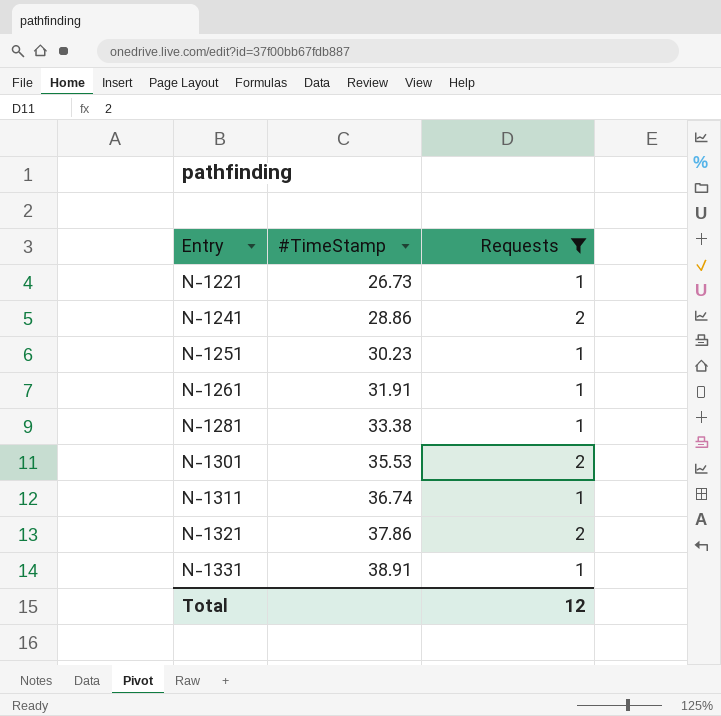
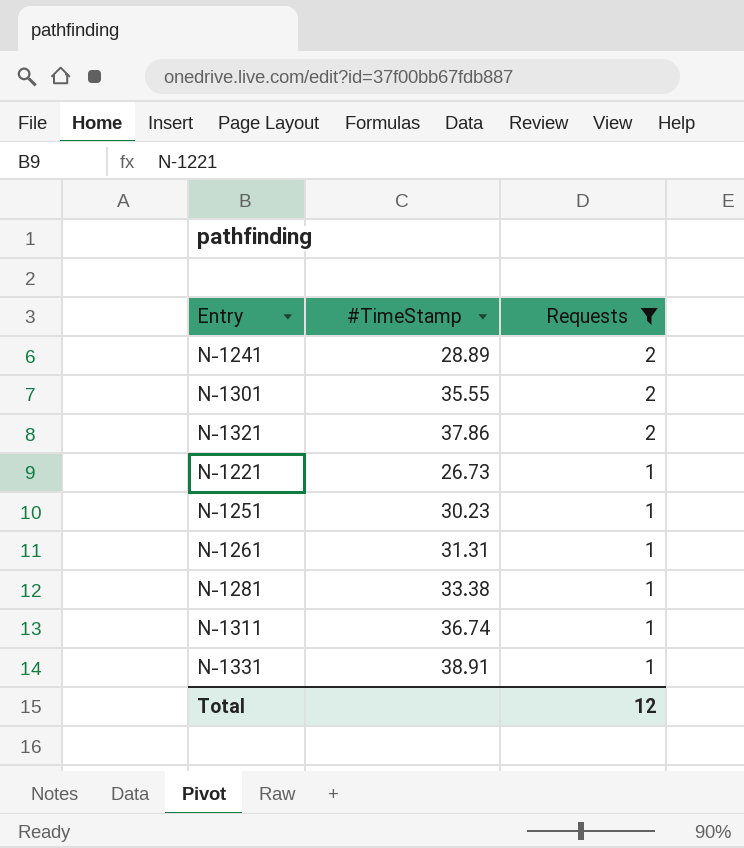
row order: Entry ascending -> Requests descending
N-1241 | #TimeStamp: 28.86 -> 28.89
N-1301 | #TimeStamp: 35.53 -> 35.55
N-1261 | #TimeStamp: 31.91 -> 31.31

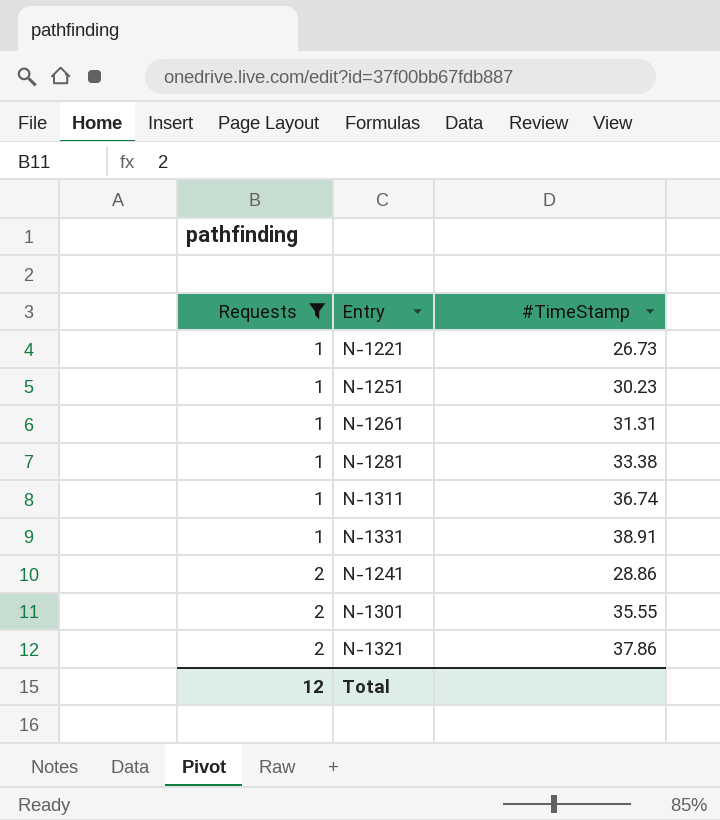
row order: Requests descending -> Requests ascending
column Requests | position: 3 -> 1
N-1241 | #TimeStamp: 28.89 -> 28.86

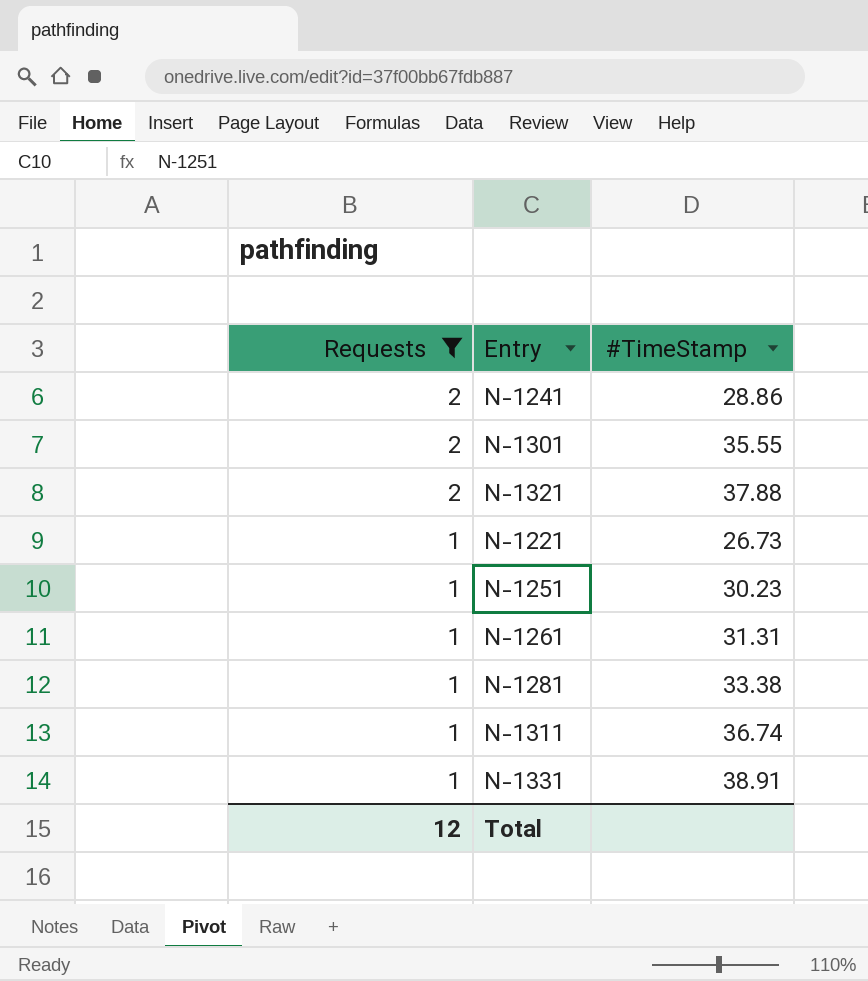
row order: Requests ascending -> Requests descending
N-1321 | #TimeStamp: 37.86 -> 37.88

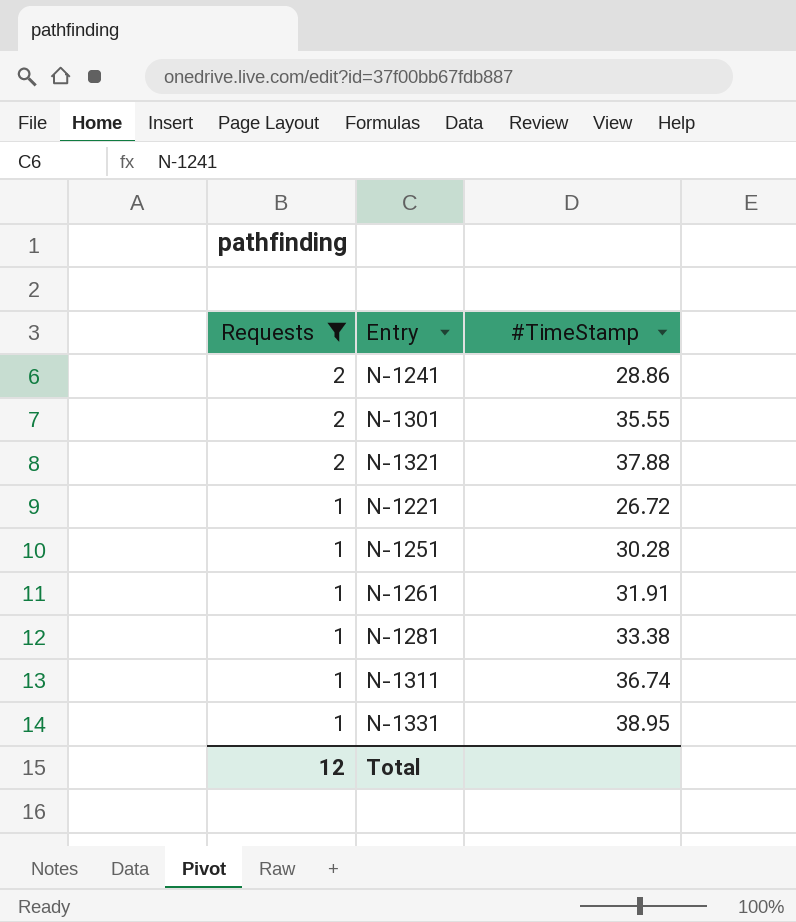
N-1221 | #TimeStamp: 26.73 -> 26.72
N-1251 | #TimeStamp: 30.23 -> 30.28
N-1261 | #TimeStamp: 31.31 -> 31.91
N-1331 | #TimeStamp: 38.91 -> 38.95

